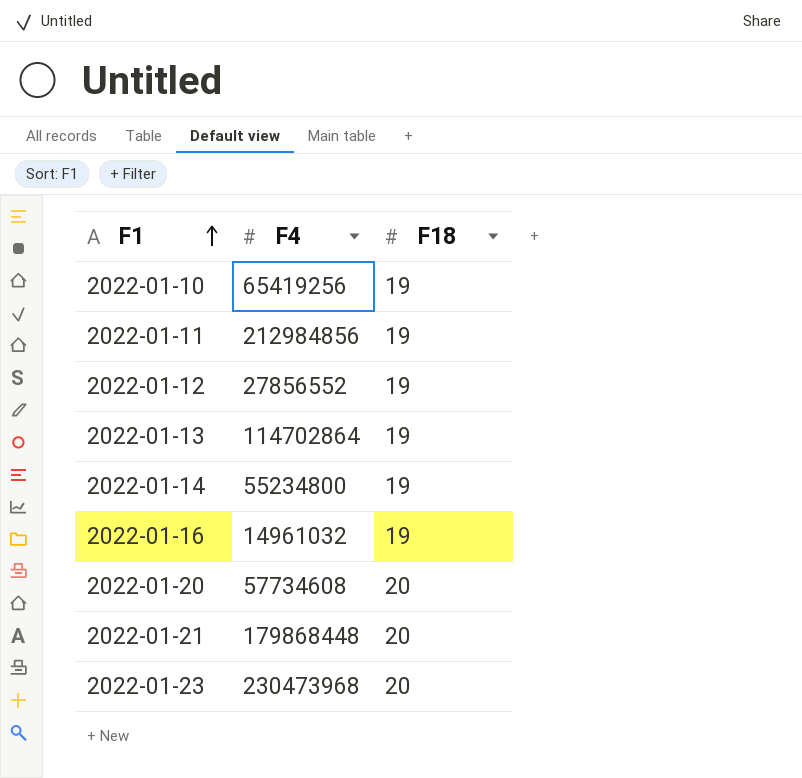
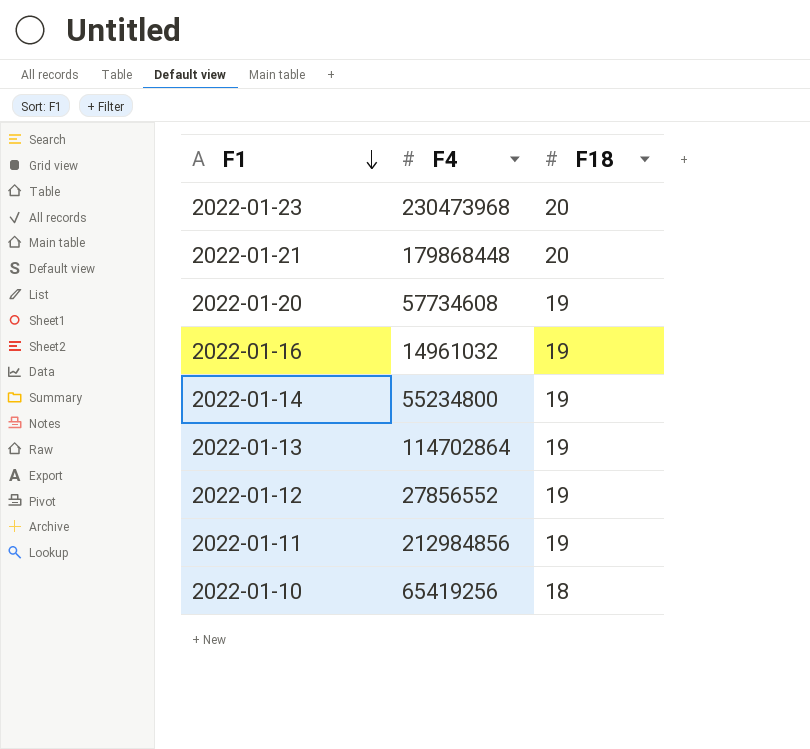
row order: F1 ascending -> F1 descending
2022-01-20 | F18: 20 -> 19
2022-01-10 | F18: 19 -> 18

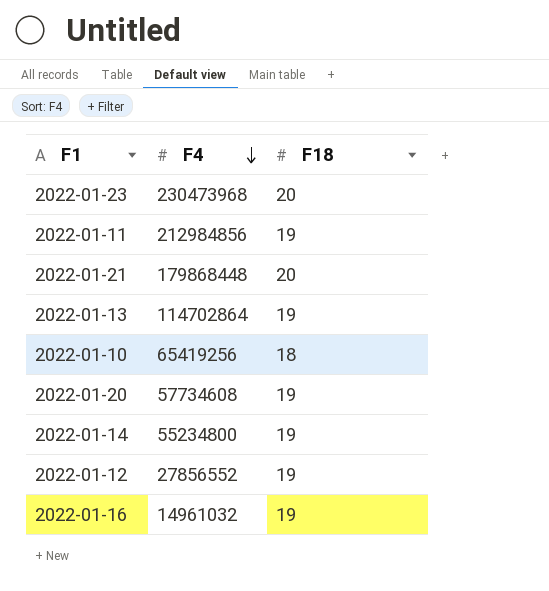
row order: F1 descending -> F4 descending

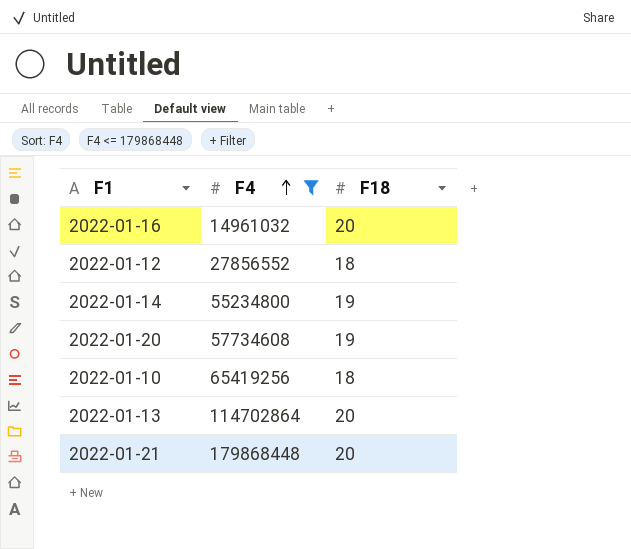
filter: none -> F4 <= 179868448
row order: F4 descending -> F4 ascending
2022-01-16 | F18: 19 -> 20
2022-01-12 | F18: 19 -> 18
2022-01-13 | F18: 19 -> 20

